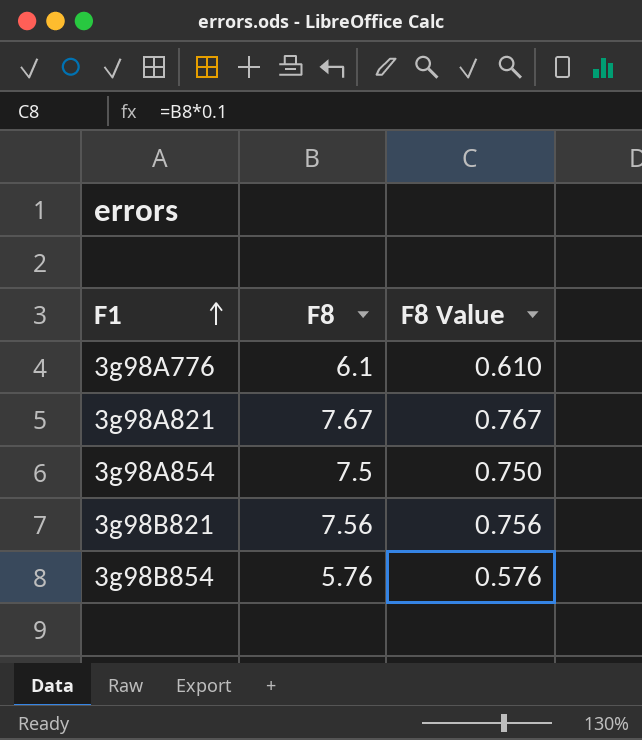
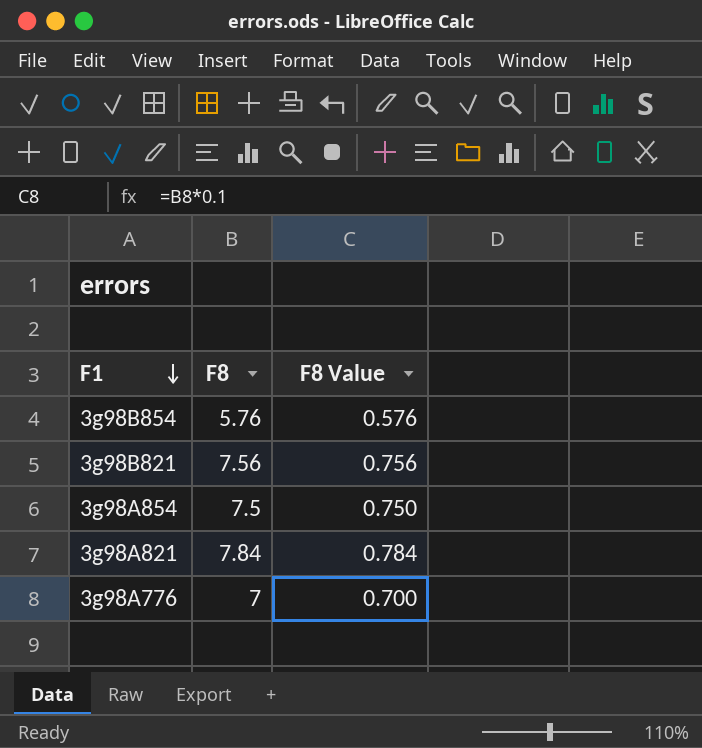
row order: F1 ascending -> F1 descending
3g98A821 | F8: 7.67 -> 7.84
3g98A821 | F8 Value: 0.767 -> 0.784
3g98A776 | F8: 6.1 -> 7
3g98A776 | F8 Value: 0.610 -> 0.700

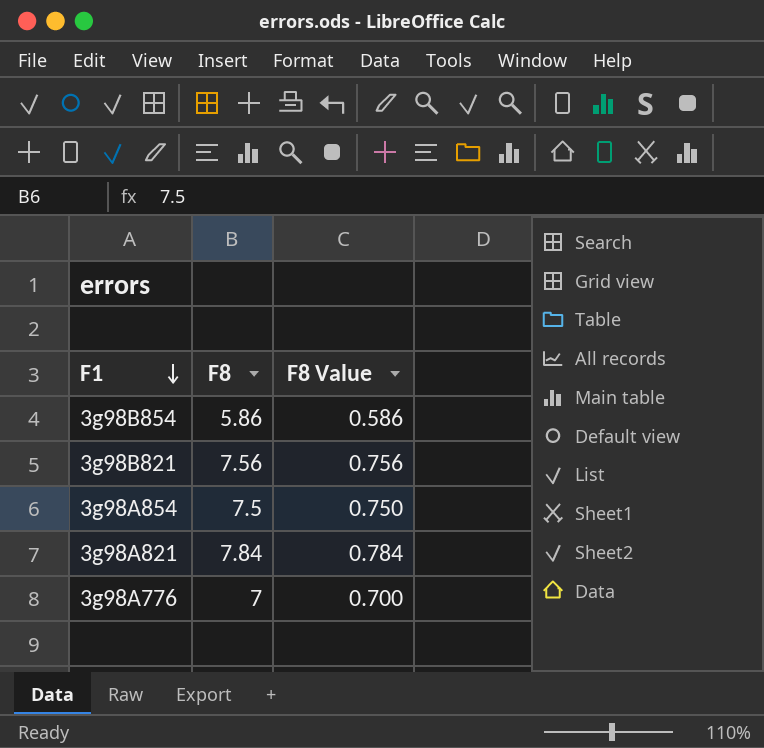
3g98B854 | F8: 5.76 -> 5.86
3g98B854 | F8 Value: 0.576 -> 0.586

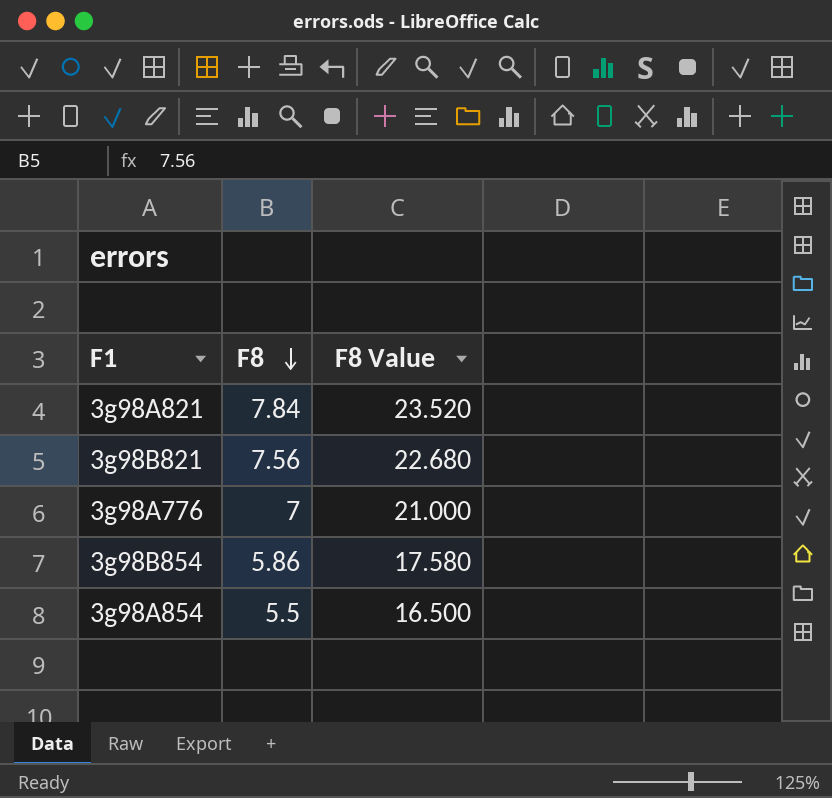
row order: F1 descending -> F8 descending
column F8 Value | formula: [F8] * 0.1 -> [F8] * 3
3g98A854 | F8: 7.5 -> 5.5

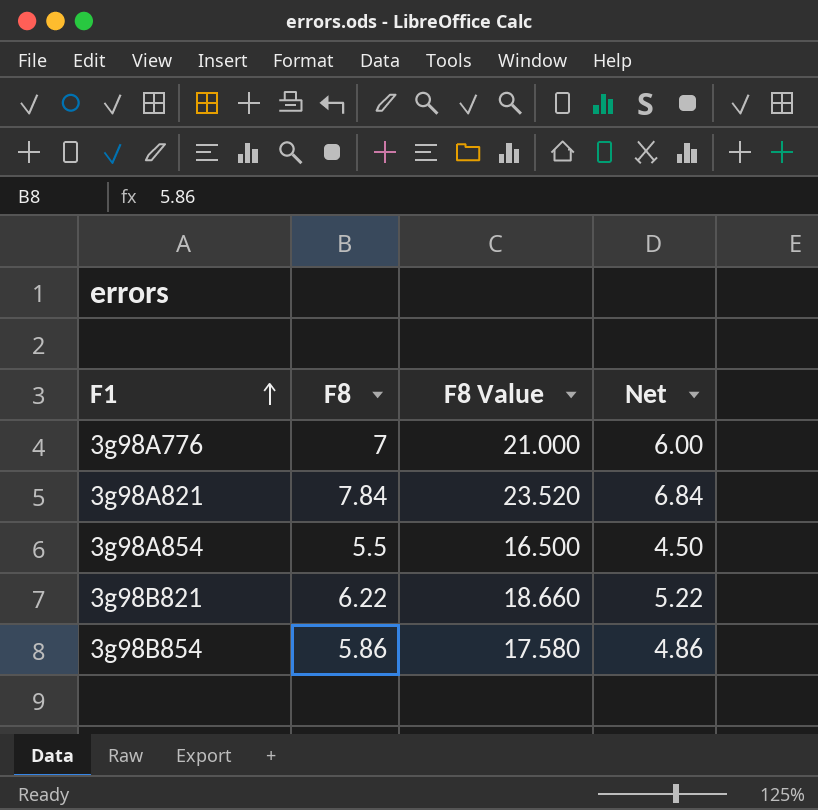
row order: F8 descending -> F1 ascending
column Net | formula: none -> [F8] - 1
3g98B821 | F8: 7.56 -> 6.22
3g98B821 | F8 Value: 22.680 -> 18.660

